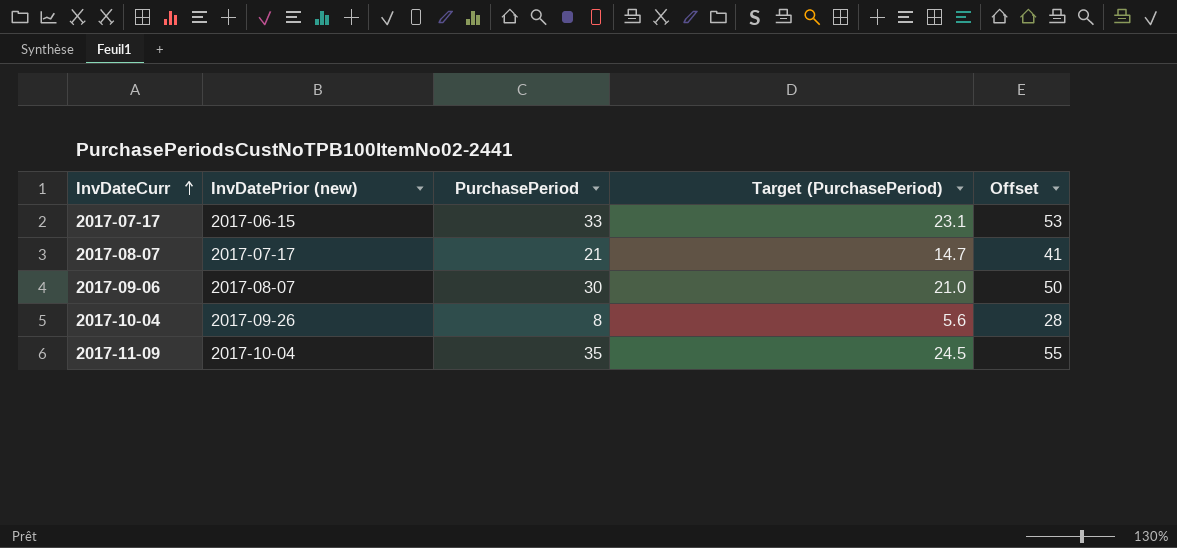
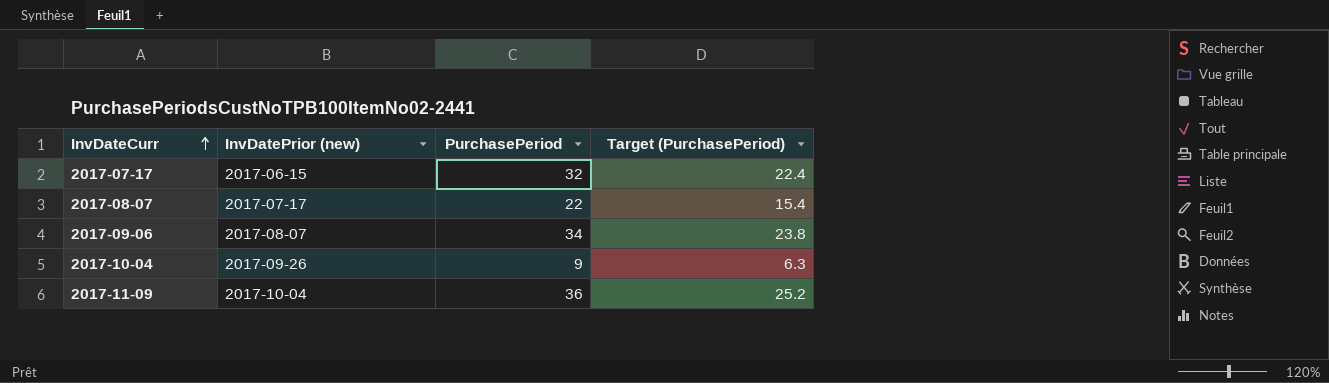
column Offset | formula: [PurchasePeriod] + 20 -> none
2017-07-17 | PurchasePeriod: 33 -> 32
2017-07-17 | Target (PurchasePeriod): 23.1 -> 22.4
2017-08-07 | PurchasePeriod: 21 -> 22
2017-08-07 | Target (PurchasePeriod): 14.7 -> 15.4
2017-09-06 | PurchasePeriod: 30 -> 34
2017-09-06 | Target (PurchasePeriod): 21.0 -> 23.8
2017-10-04 | PurchasePeriod: 8 -> 9
2017-10-04 | Target (PurchasePeriod): 5.6 -> 6.3
2017-11-09 | PurchasePeriod: 35 -> 36
2017-11-09 | Target (PurchasePeriod): 24.5 -> 25.2

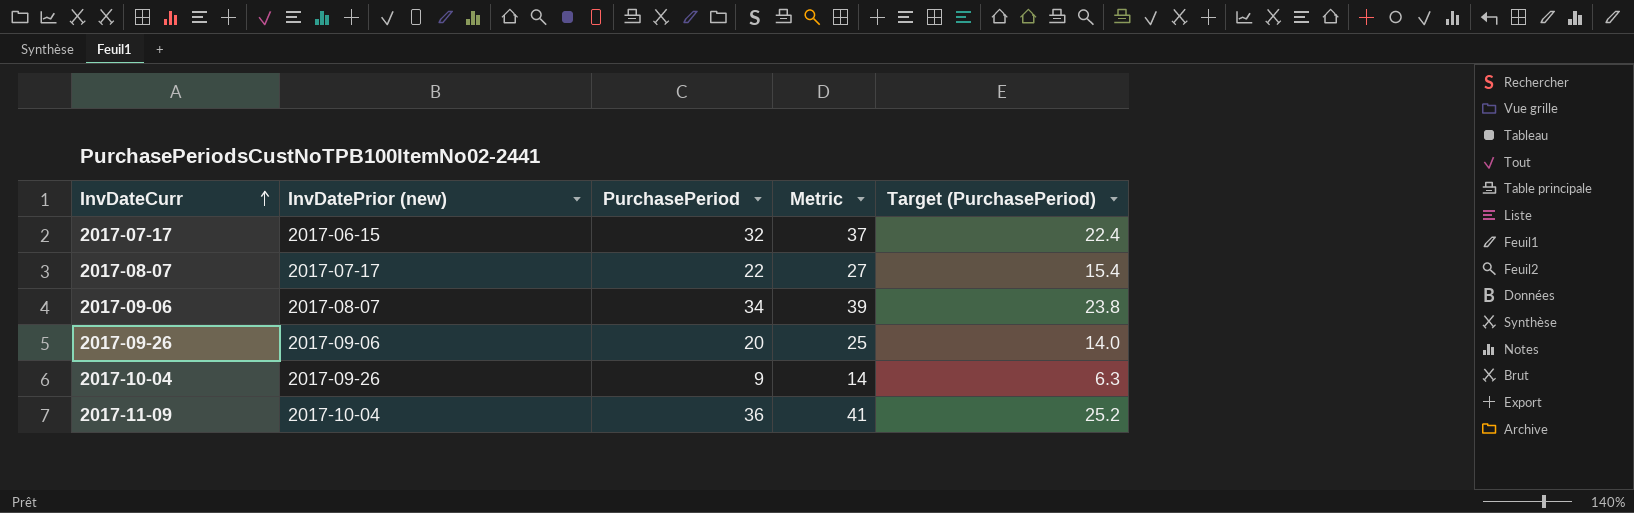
column Metric | formula: none -> [PurchasePeriod] + 5
row 2017-09-26: none -> 2017-09-06 | 20 | 25 | 14.0

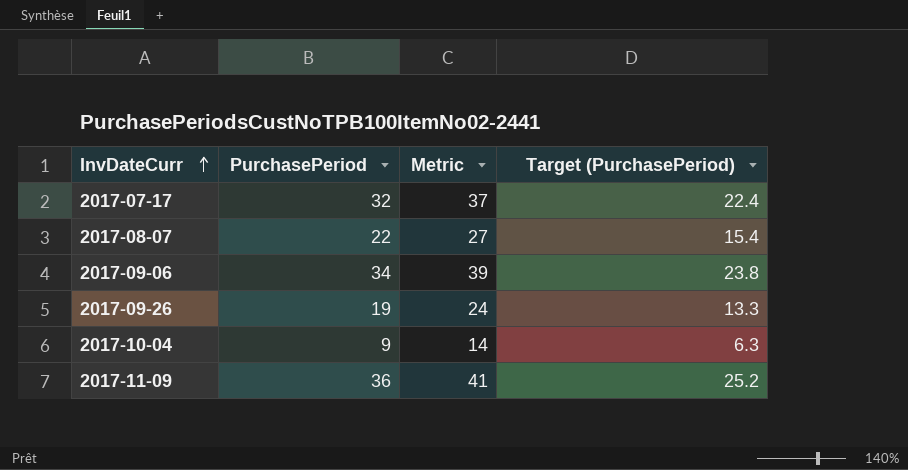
column InvDatePrior (new) | position: 2 -> none
2017-09-26 | PurchasePeriod: 20 -> 19
2017-09-26 | Metric: 25 -> 24
2017-09-26 | Target (PurchasePeriod): 14.0 -> 13.3

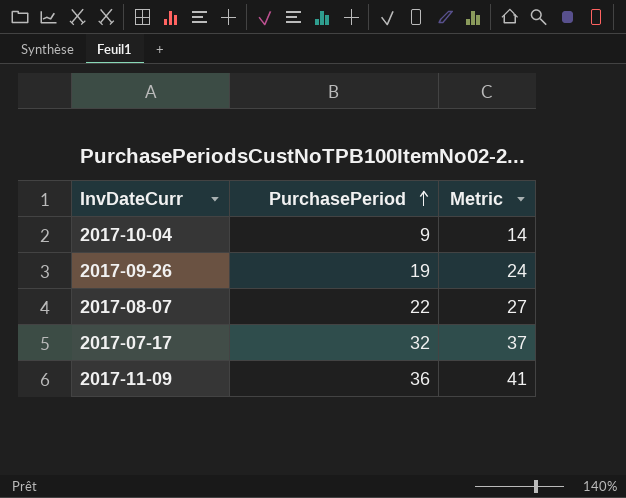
row order: InvDateCurr ascending -> PurchasePeriod ascending
column Target (PurchasePeriod) | formula: [PurchasePeriod] * 0.7 -> none
row 2017-09-06: 34 | 39 | 23.8 -> none

